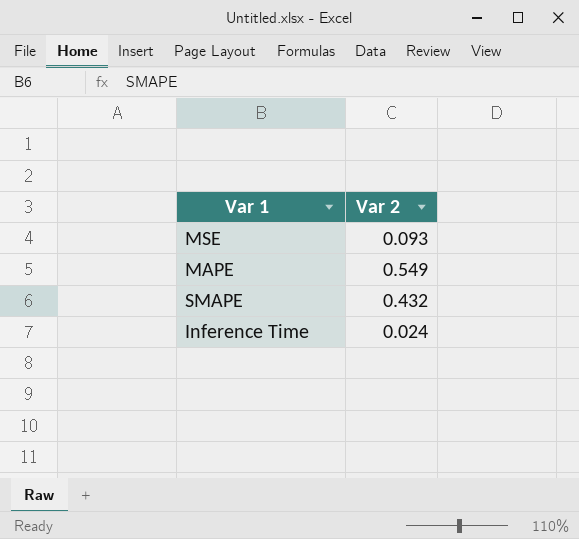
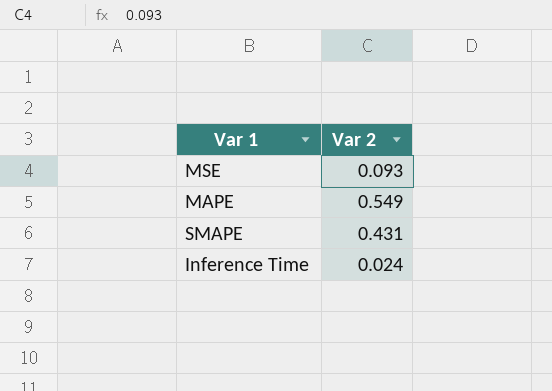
SMAPE | Var 2: 0.432 -> 0.431

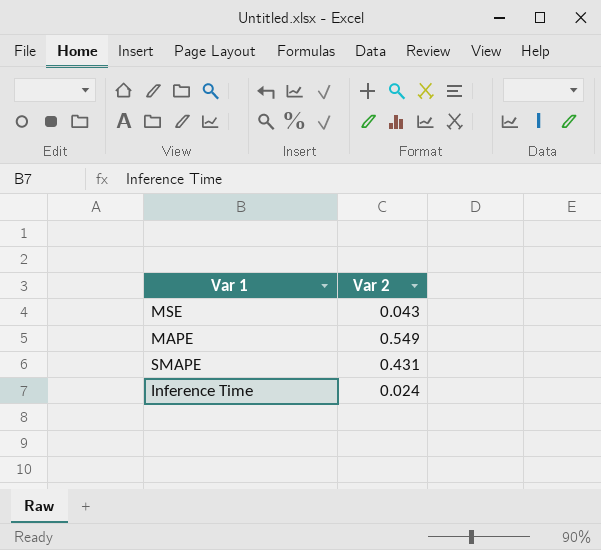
MSE | Var 2: 0.093 -> 0.043

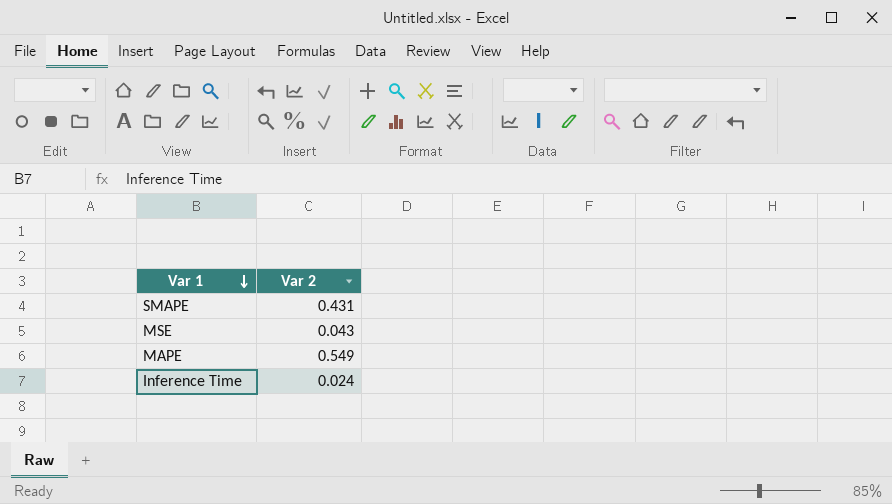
row order: none -> Var 1 descending

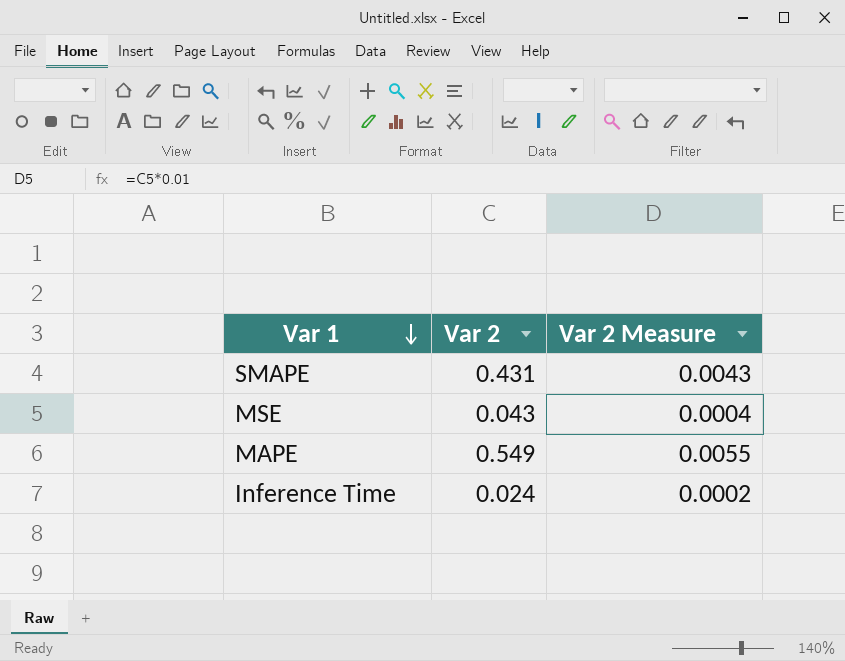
column Var 2 Measure | formula: none -> [Var 2] * 0.01

